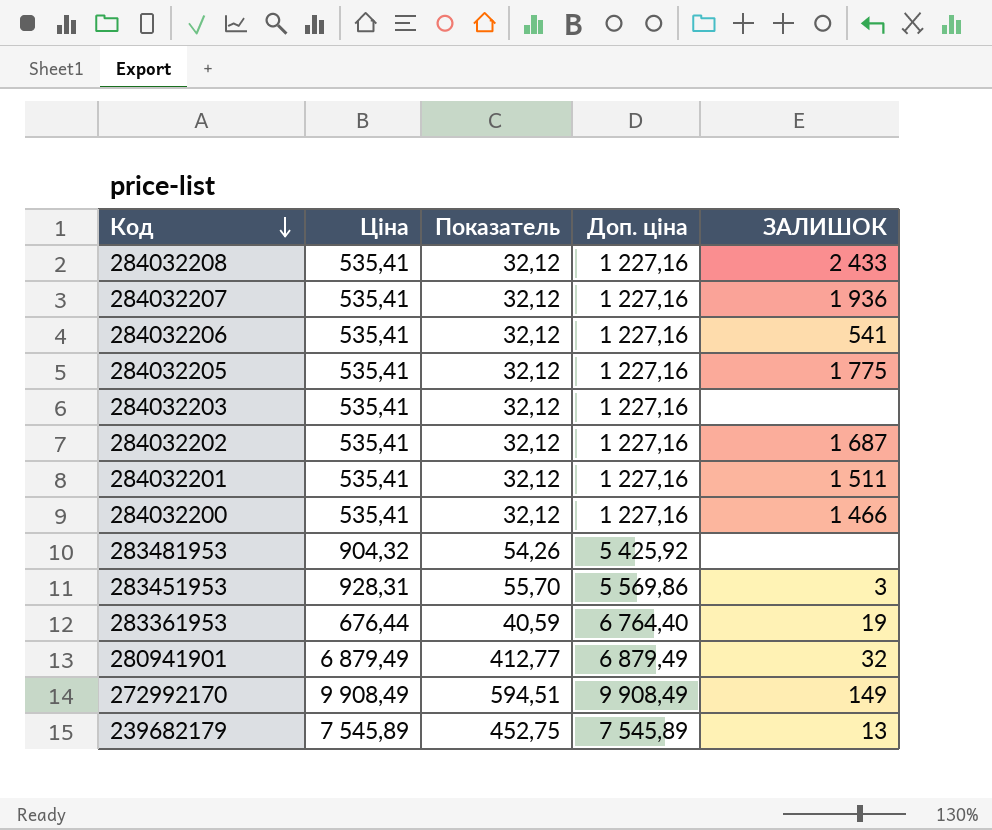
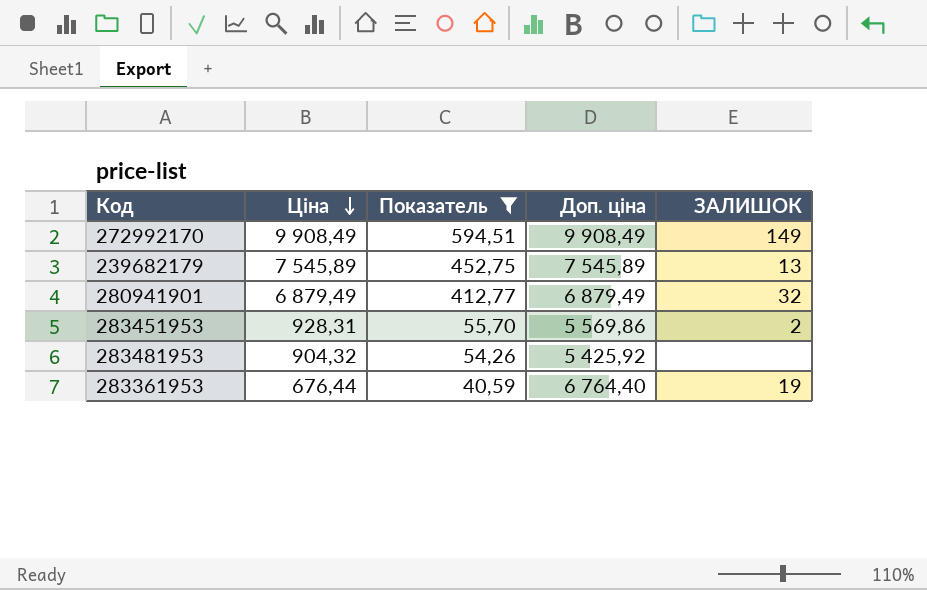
filter: none -> Показатель != 32,12
row order: Код descending -> Ціна descending
283451953 | ЗАЛИШОК: 3 -> 2

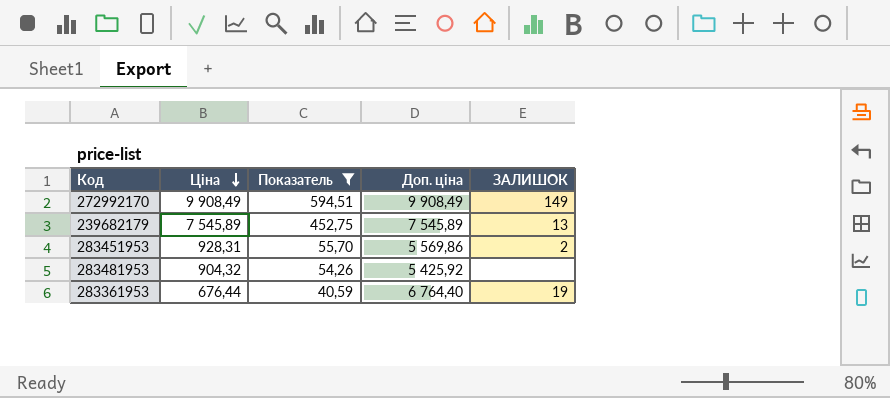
row 280941901: 6 879,49 | 412,77 | 6 879,49 | 32 -> none

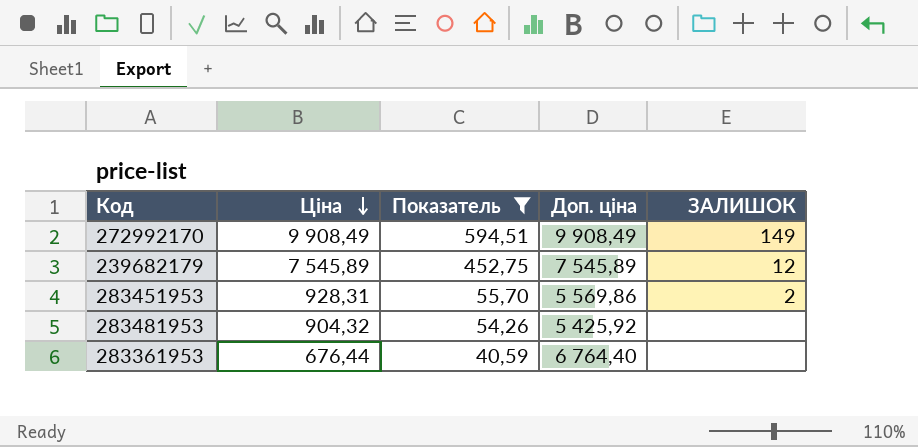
239682179 | ЗАЛИШОК: 13 -> 12
283361953 | ЗАЛИШОК: 19 -> none

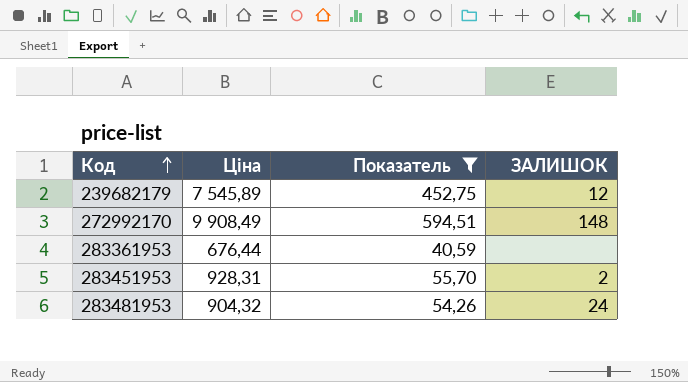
row order: Ціна descending -> Код ascending
column Доп. ціна | position: 4 -> none
272992170 | ЗАЛИШОК: 149 -> 148
283481953 | ЗАЛИШОК: none -> 24

